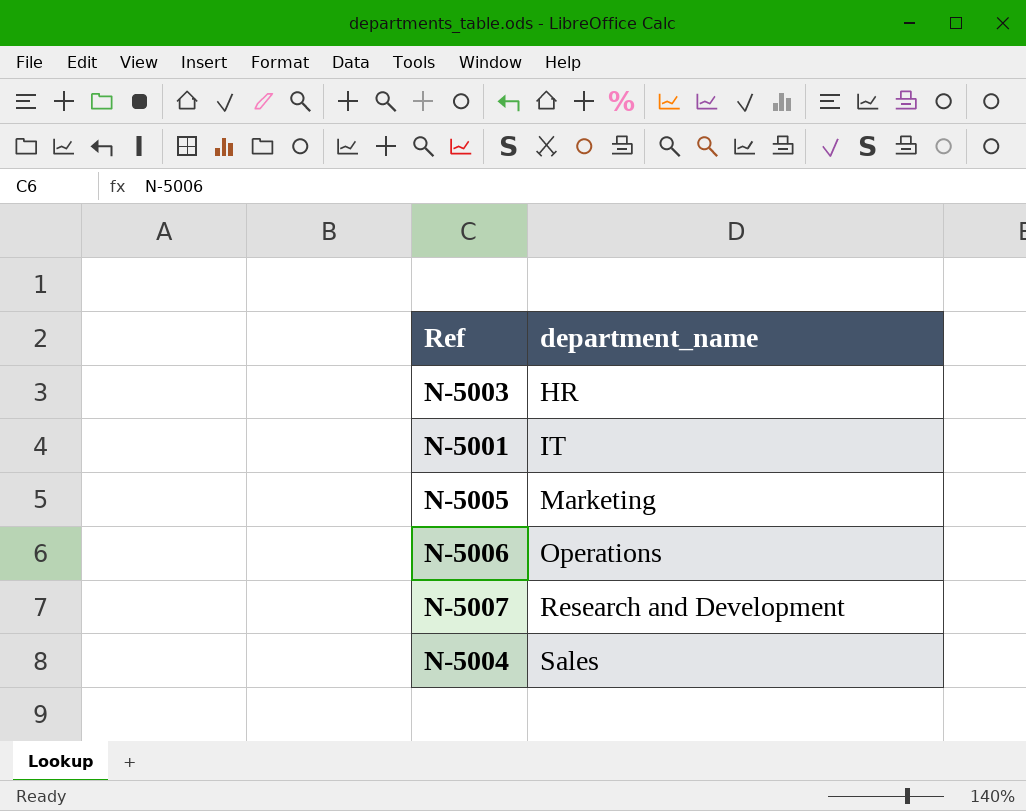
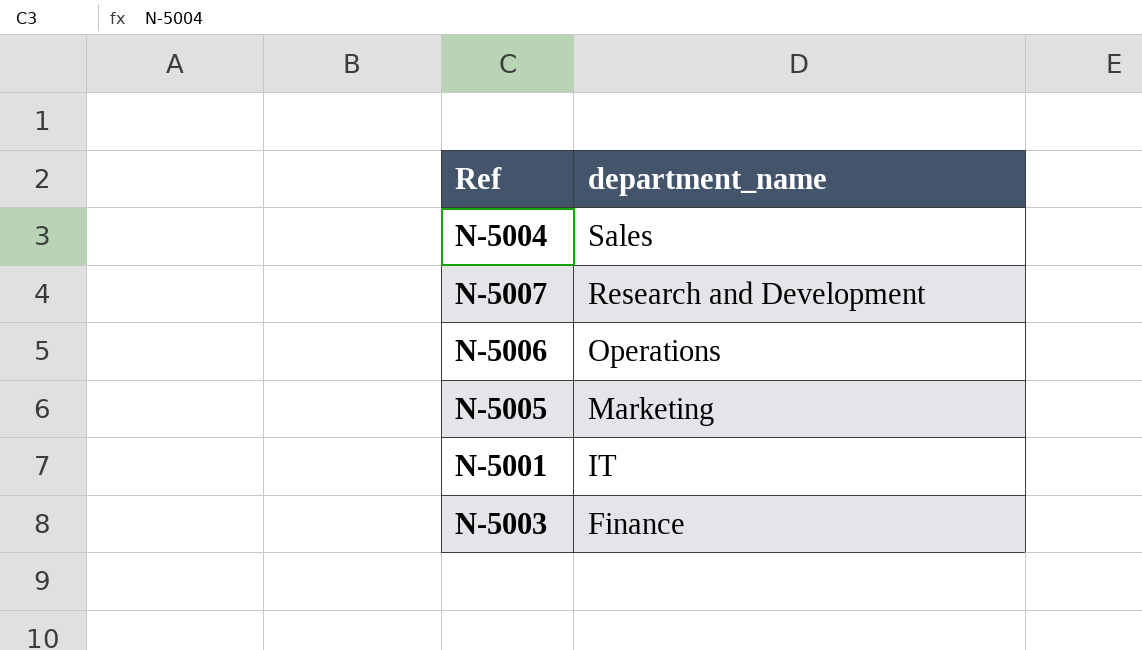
row order: department_name ascending -> department_name descending
N-5003 | department_name: HR -> Finance

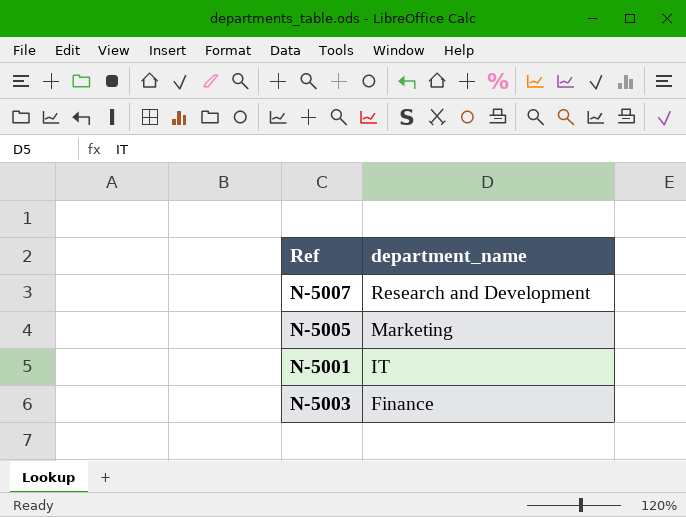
row N-5004: Sales -> none
row N-5006: Operations -> none

